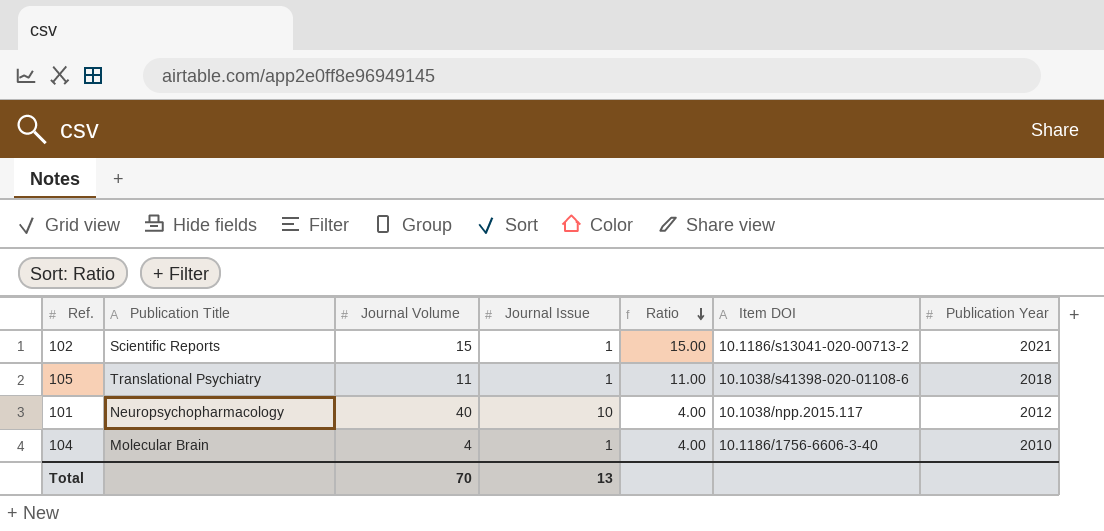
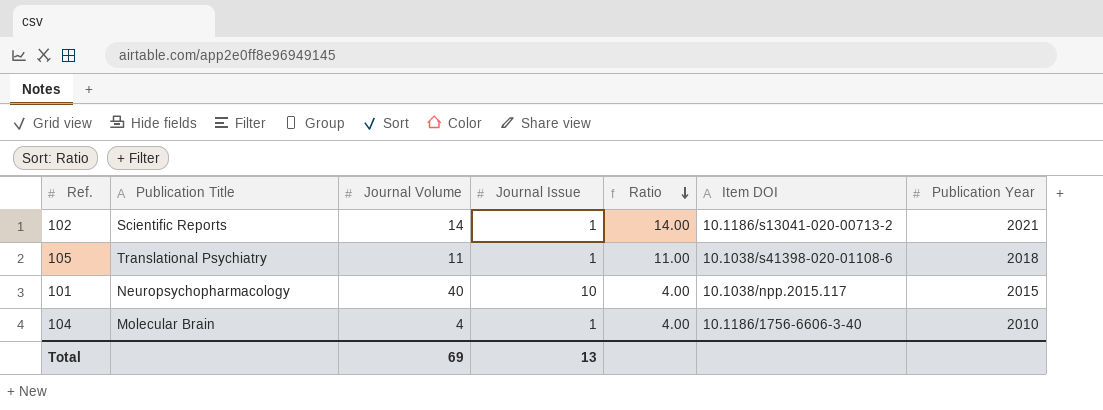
102 | Journal Volume: 15 -> 14
102 | Ratio: 15.00 -> 14.00
101 | Publication Year: 2012 -> 2015
Total | Journal Volume: 70 -> 69

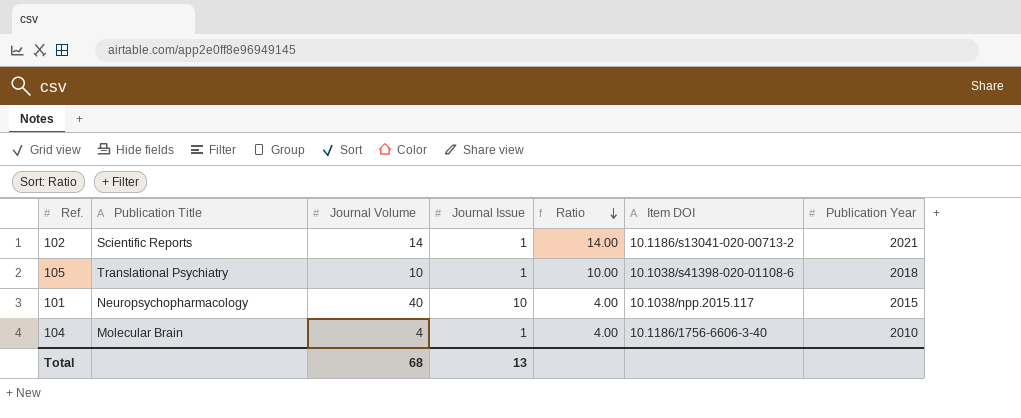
105 | Journal Volume: 11 -> 10
105 | Ratio: 11.00 -> 10.00
Total | Journal Volume: 69 -> 68

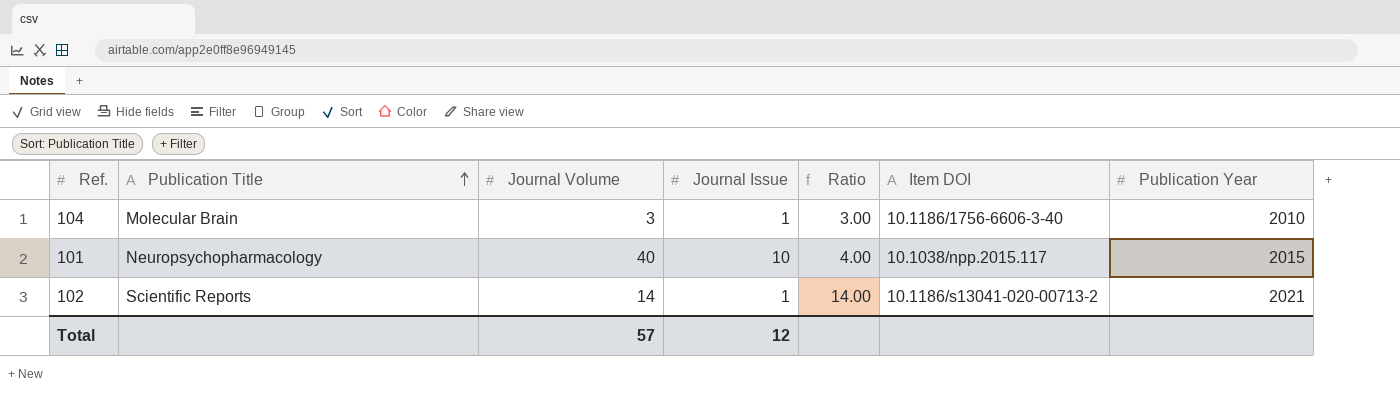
row order: Ratio descending -> Publication Title ascending
row 105: Translational Psychiatry | 10 | 1 | 10.00 | 10.1038/s41398-020-01108-6 | 2018 -> none
104 | Journal Volume: 4 -> 3
104 | Ratio: 4.00 -> 3.00
Total | Journal Volume: 68 -> 57
Total | Journal Issue: 13 -> 12

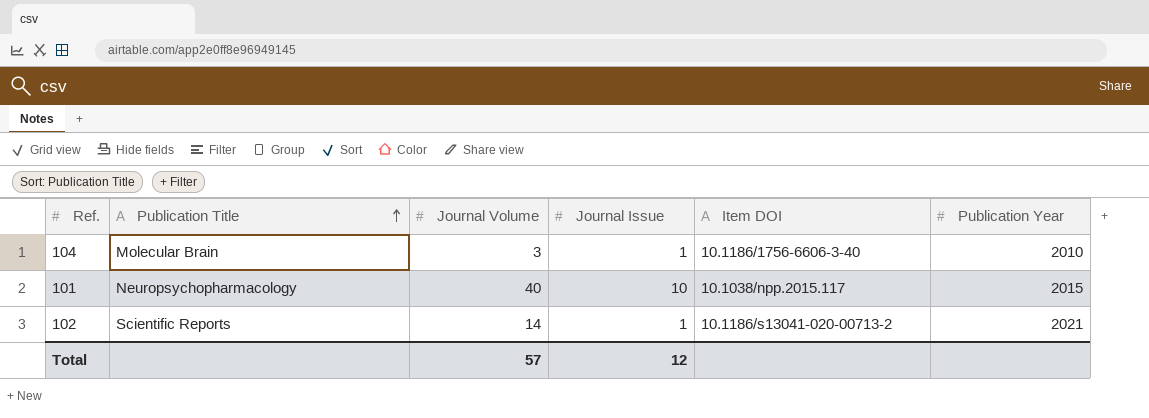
column Ratio | formula: [Journal Volume] / [Journal Issue] -> none

